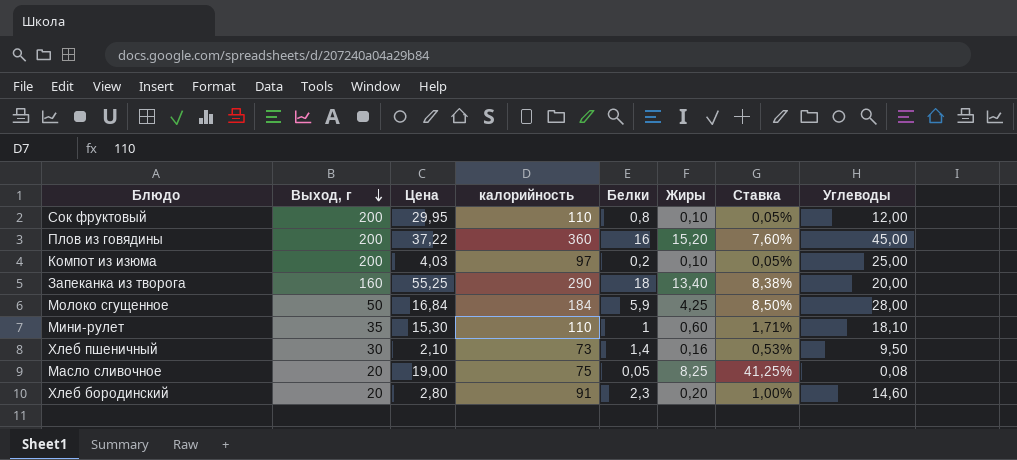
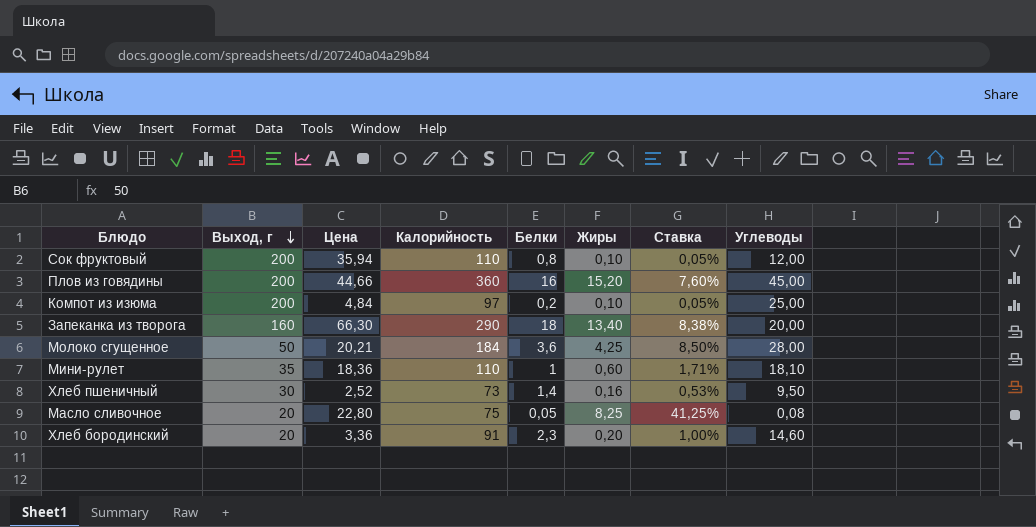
column name: калорийность -> Калорийность
Сок фруктовый | Цена: 29,95 -> 35,94
Плов из говядины | Цена: 37,22 -> 44,66
Компот из изюма | Цена: 4,03 -> 4,84
Запеканка из творога | Цена: 55,25 -> 66,30
Молоко сгущенное | Цена: 16,84 -> 20,21
Молоко сгущенное | Белки: 5,9 -> 3,6
Мини-рулет | Цена: 15,30 -> 18,36
Хлеб пшеничный | Цена: 2,10 -> 2,52
Масло сливочное | Цена: 19,00 -> 22,80
Хлеб бородинский | Цена: 2,80 -> 3,36

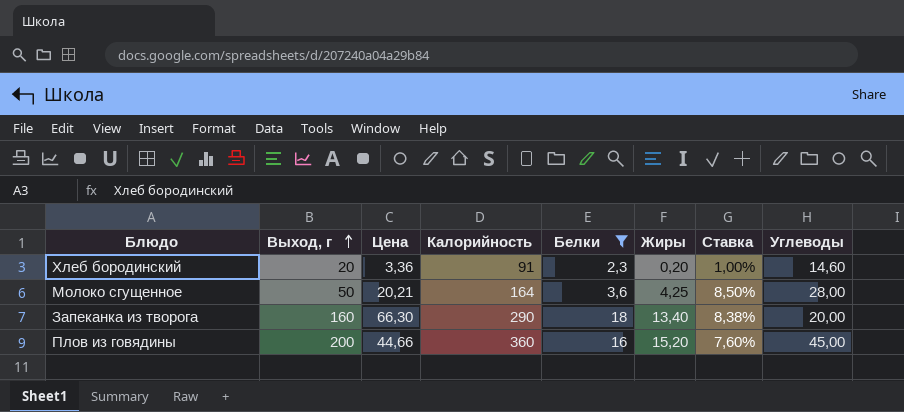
filter: none -> Белки >= 2,3
row order: Выход, г descending -> Выход, г ascending
Молоко сгущенное | Калорийность: 184 -> 164

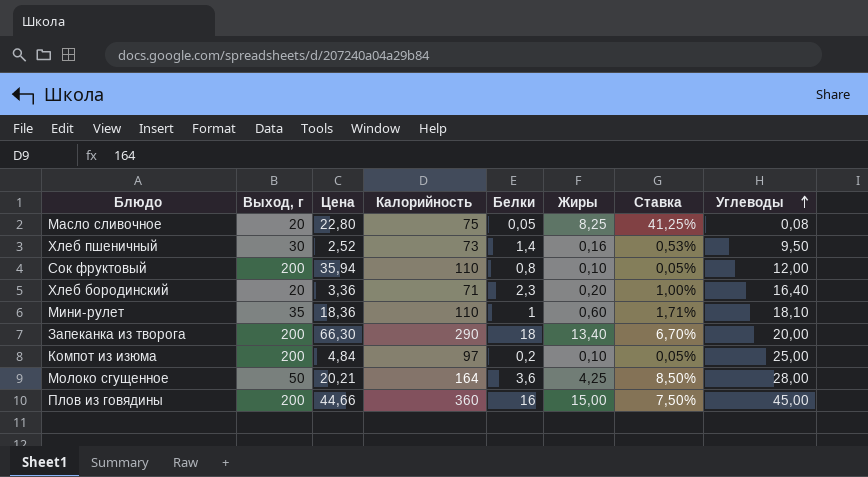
filter: Белки >= 2,3 -> none
row order: Выход, г ascending -> Углеводы ascending
Хлеб бородинский | Калорийность: 91 -> 71
Хлеб бородинский | Углеводы: 14,60 -> 16,40
Запеканка из творога | Выход, г: 160 -> 200
Запеканка из творога | Ставка: 8,38% -> 6,70%
Плов из говядины | Жиры: 15,20 -> 15,00
Плов из говядины | Ставка: 7,60% -> 7,50%

